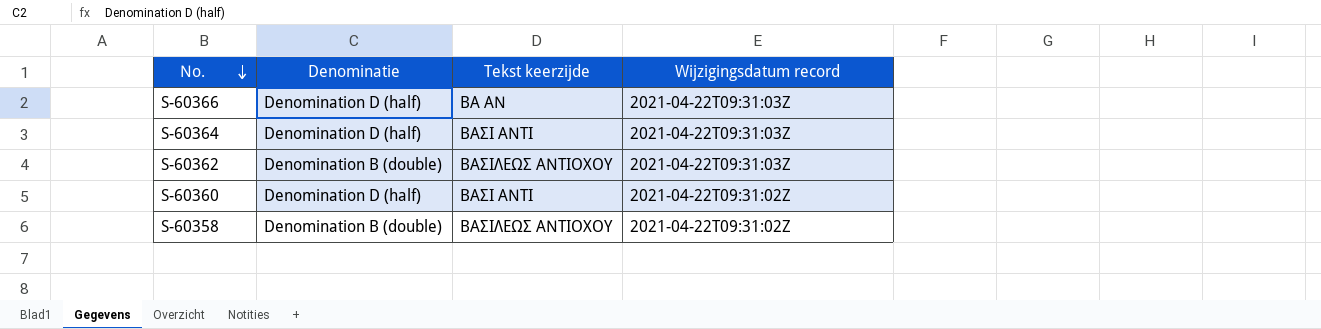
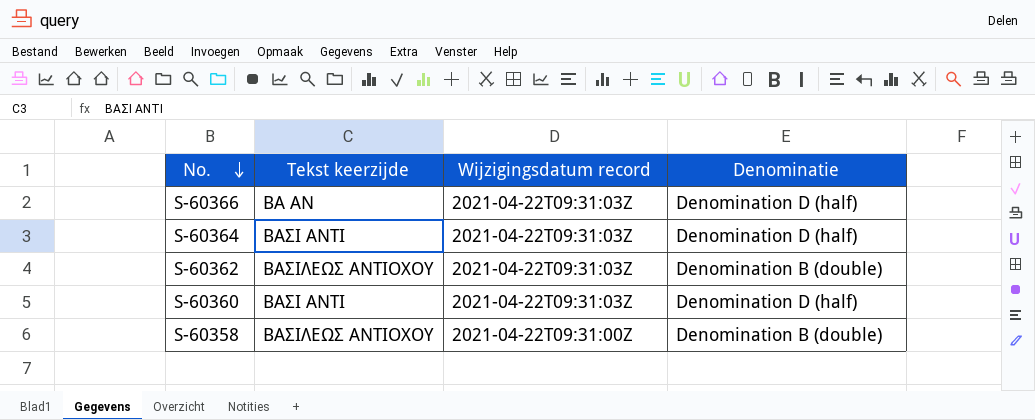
column Denominatie | position: 2 -> 4
S-60360 | Wijzigingsdatum record: 2021-04-22T09:31:02Z -> 2021-04-22T09:31:03Z
S-60358 | Wijzigingsdatum record: 2021-04-22T09:31:02Z -> 2021-04-22T09:31:00Z

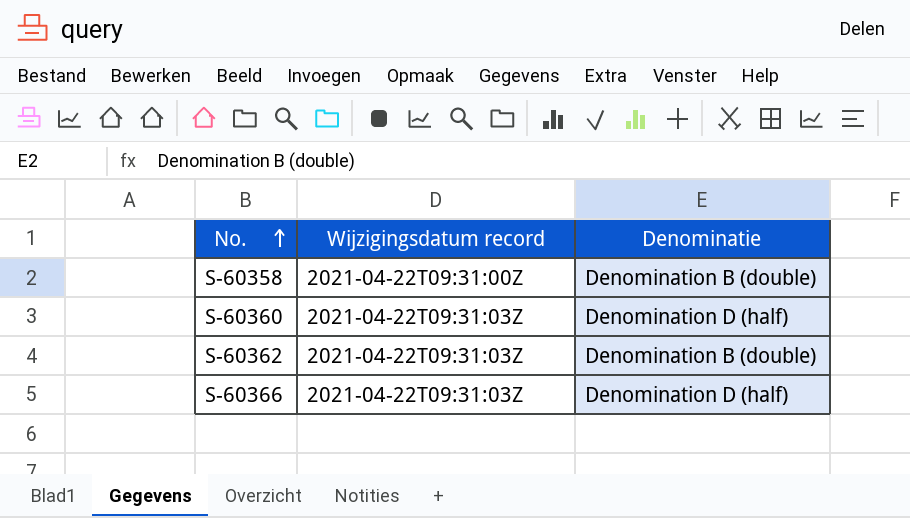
row order: No. descending -> No. ascending
column Tekst keerzijde | position: 2 -> none
row S-60364: BAΣΙ ANTI | 2021-04-22T09:31:03Z | Denomination D (half) -> none

